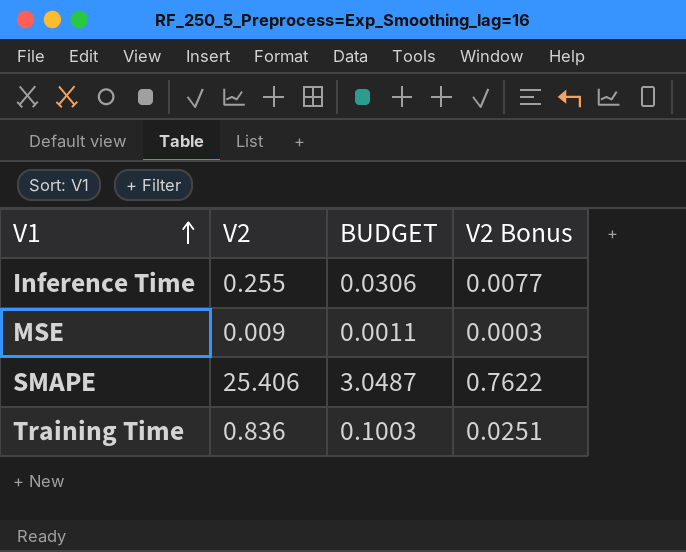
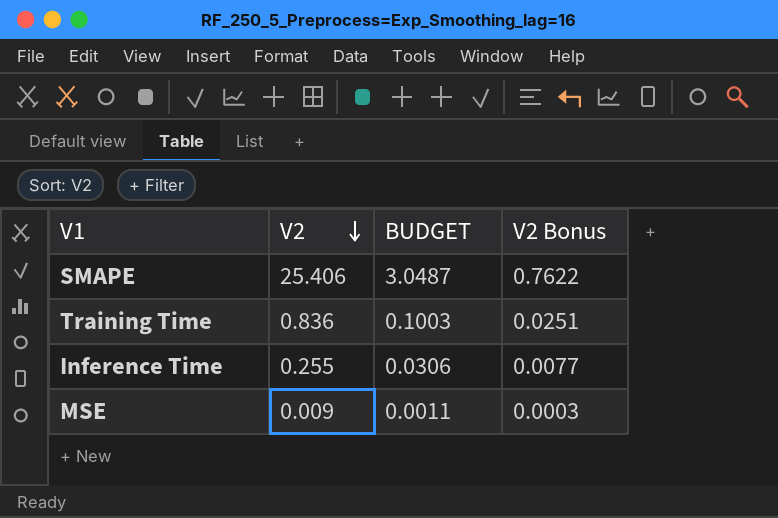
row order: V1 ascending -> V2 descending

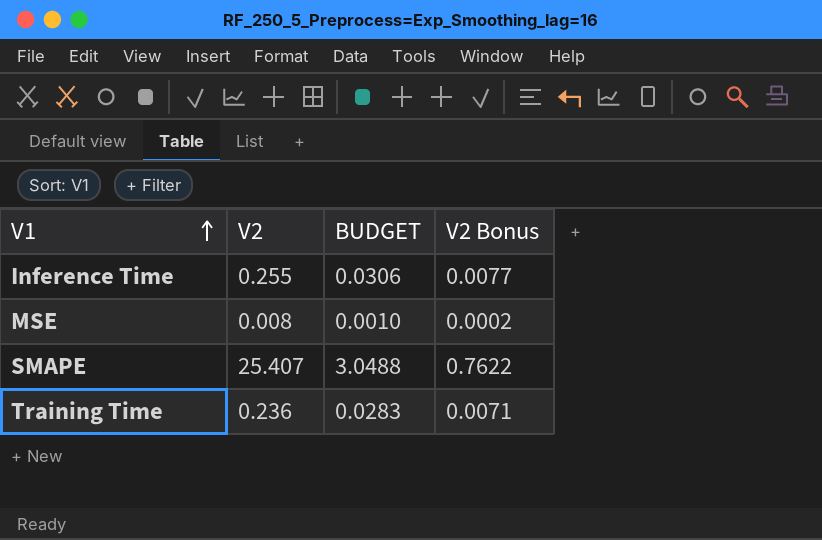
row order: V2 descending -> V1 ascending
MSE | V2: 0.009 -> 0.008
MSE | BUDGET: 0.0011 -> 0.0010
MSE | V2 Bonus: 0.0003 -> 0.0002
SMAPE | V2: 25.406 -> 25.407
SMAPE | BUDGET: 3.0487 -> 3.0488
Training Time | V2: 0.836 -> 0.236
Training Time | BUDGET: 0.1003 -> 0.0283
Training Time | V2 Bonus: 0.0251 -> 0.0071

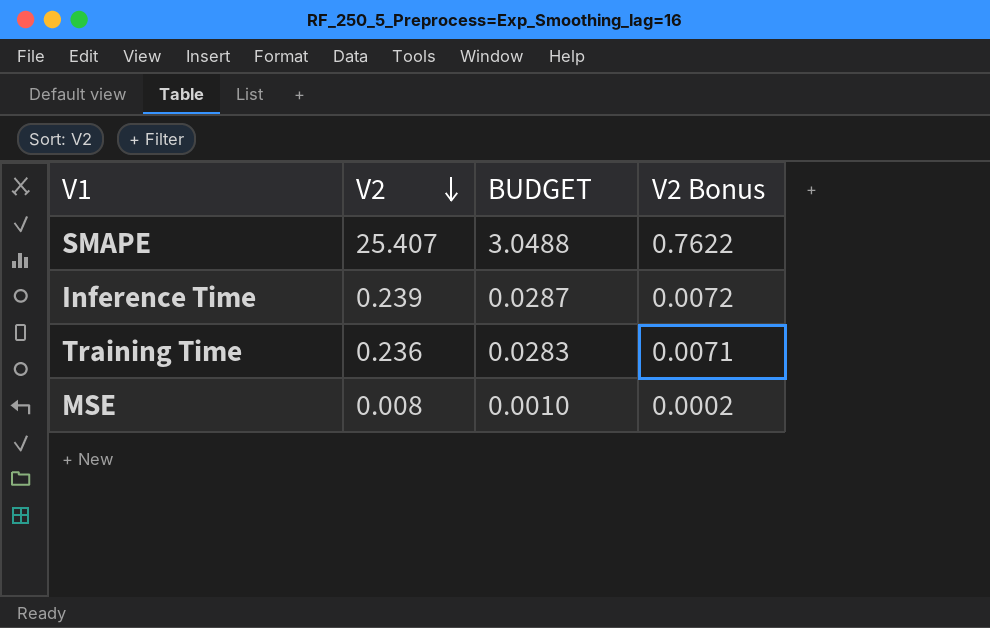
row order: V1 ascending -> V2 descending
Inference Time | V2: 0.255 -> 0.239
Inference Time | BUDGET: 0.0306 -> 0.0287
Inference Time | V2 Bonus: 0.0077 -> 0.0072

